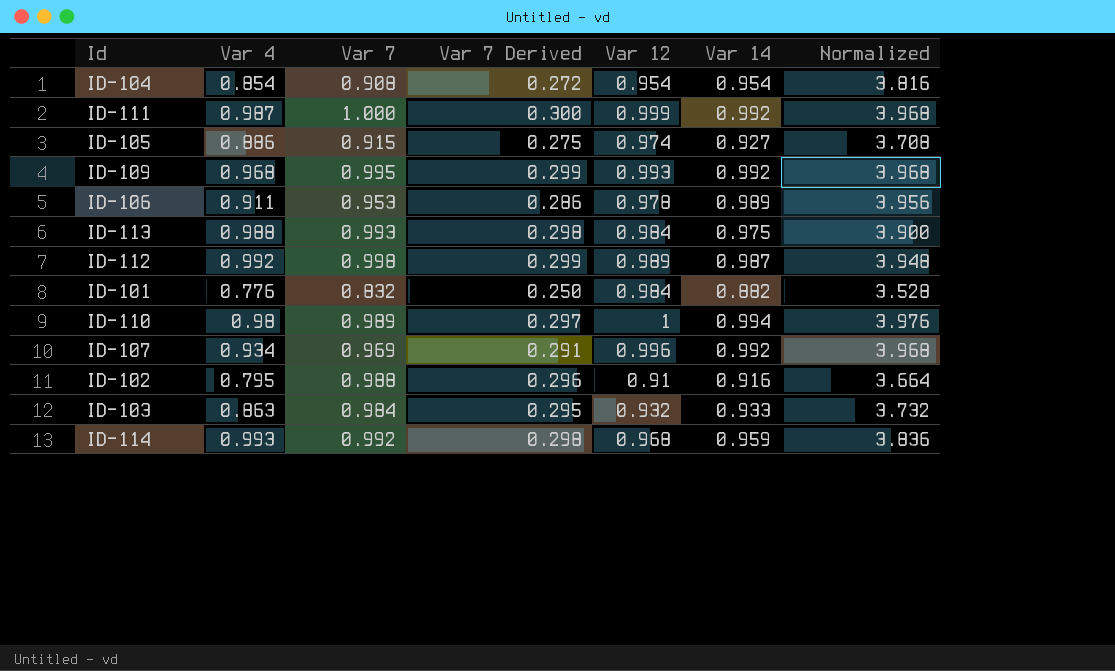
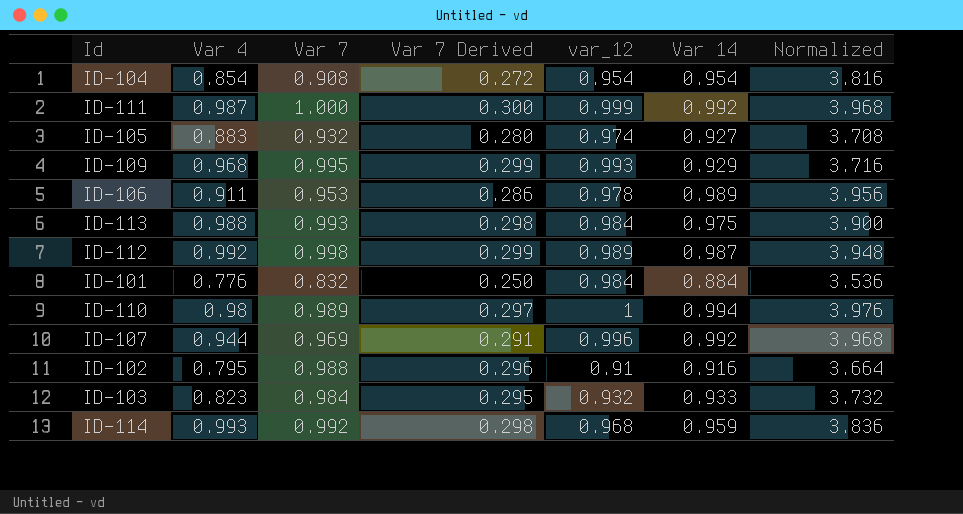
column name: Var 12 -> var_12
ID-105 | Var 4: 0.886 -> 0.883
ID-105 | Var 7: 0.915 -> 0.932
ID-105 | Var 7 Derived: 0.275 -> 0.280
ID-109 | Var 14: 0.992 -> 0.929
ID-109 | Normalized: 3.968 -> 3.716
ID-101 | Var 14: 0.882 -> 0.884
ID-101 | Normalized: 3.528 -> 3.536
ID-107 | Var 4: 0.934 -> 0.944
ID-103 | Var 4: 0.863 -> 0.823

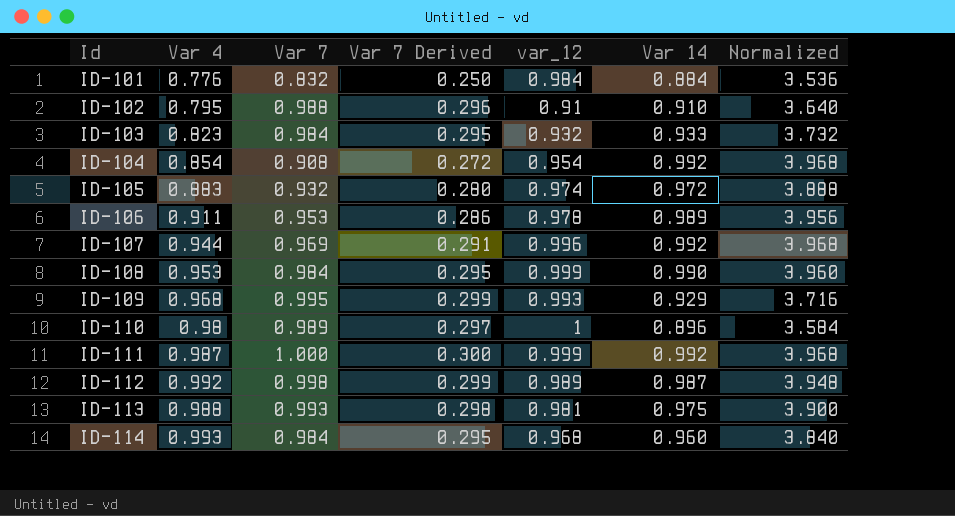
row order: none -> Id ascending
ID-102 | Var 14: 0.916 -> 0.910
ID-102 | Normalized: 3.664 -> 3.640
ID-104 | Var 14: 0.954 -> 0.992
ID-104 | Normalized: 3.816 -> 3.968
ID-105 | Var 14: 0.927 -> 0.972
ID-105 | Normalized: 3.708 -> 3.888
row ID-108: none -> 0.953 | 0.984 | 0.295 | 0.999 | 0.990 | 3.960
ID-110 | Var 14: 0.994 -> 0.896
ID-110 | Normalized: 3.976 -> 3.584
ID-113 | var_12: 0.984 -> 0.981
ID-114 | Var 7: 0.992 -> 0.984
ID-114 | Var 7 Derived: 0.298 -> 0.295
ID-114 | Var 14: 0.959 -> 0.960
ID-114 | Normalized: 3.836 -> 3.840

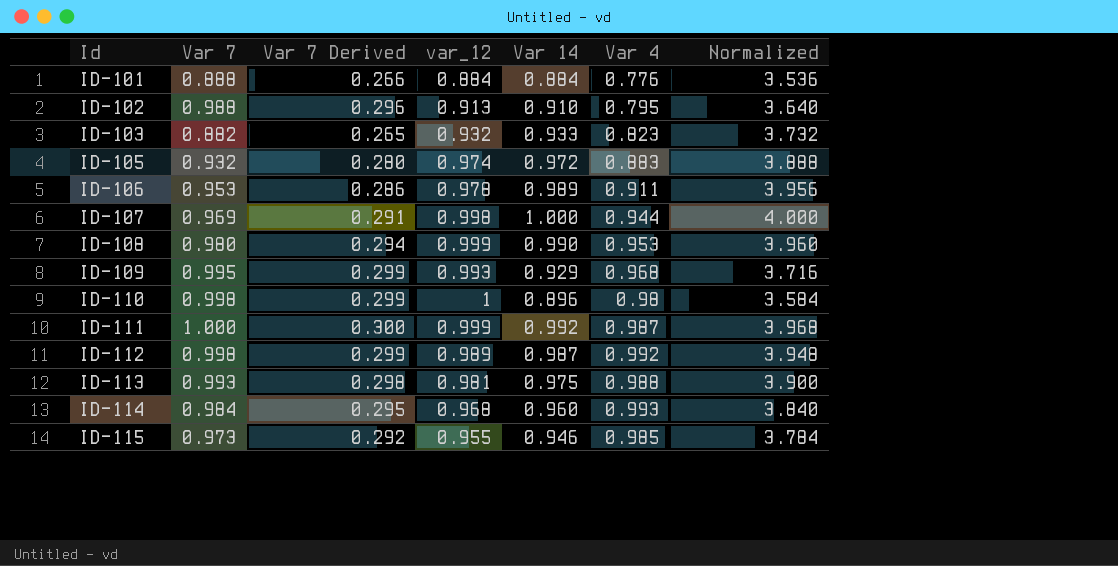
column Var 4 | position: 2 -> 6
row ID-104: 0.854 | 0.908 | 0.272 | 0.954 | 0.992 | 3.968 -> none
ID-101 | Var 7: 0.832 -> 0.888
ID-101 | Var 7 Derived: 0.250 -> 0.266
ID-101 | var_12: 0.984 -> 0.884
ID-102 | var_12: 0.91 -> 0.913
ID-103 | Var 7: 0.984 -> 0.882
ID-103 | Var 7 Derived: 0.295 -> 0.265
ID-107 | var_12: 0.996 -> 0.998
ID-107 | Var 14: 0.992 -> 1.000
ID-107 | Normalized: 3.968 -> 4.000
ID-108 | Var 7: 0.984 -> 0.980
ID-108 | Var 7 Derived: 0.295 -> 0.294
ID-110 | Var 7: 0.989 -> 0.998
ID-110 | Var 7 Derived: 0.297 -> 0.299
row ID-115: none -> 0.973 | 0.292 | 0.955 | 0.946 | 0.985 | 3.784

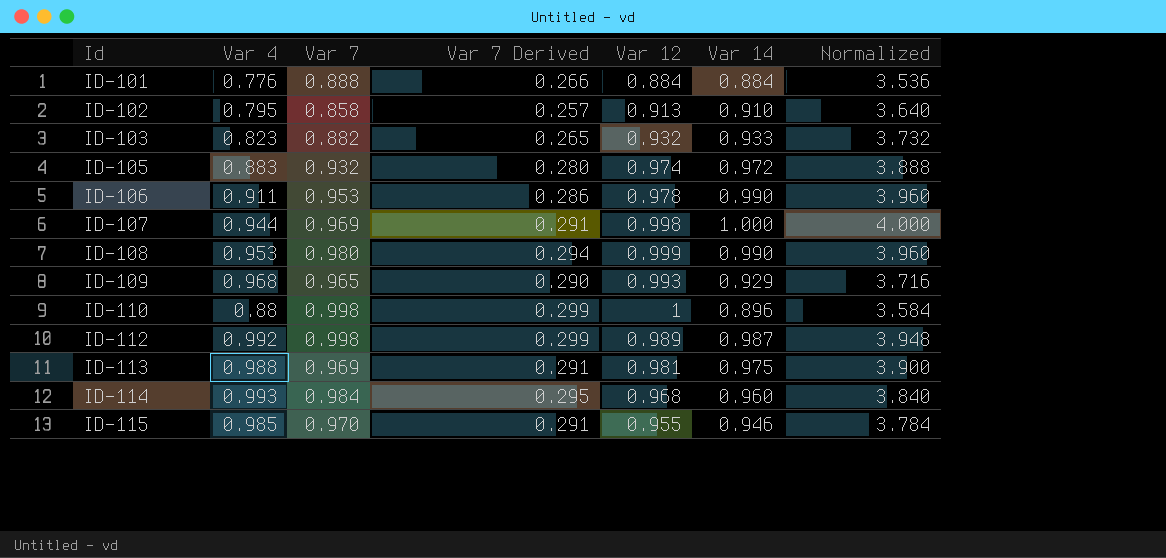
column Var 4 | position: 6 -> 2
column name: var_12 -> Var 12
row ID-111: 1.000 | 0.300 | 0.999 | 0.992 | 0.987 | 3.968 -> none
ID-102 | Var 7: 0.988 -> 0.858
ID-102 | Var 7 Derived: 0.296 -> 0.257
ID-106 | Var 14: 0.989 -> 0.990
ID-106 | Normalized: 3.956 -> 3.960
ID-109 | Var 7: 0.995 -> 0.965
ID-109 | Var 7 Derived: 0.299 -> 0.290
ID-110 | Var 4: 0.98 -> 0.88
ID-113 | Var 7: 0.993 -> 0.969
ID-113 | Var 7 Derived: 0.298 -> 0.291
ID-115 | Var 7: 0.973 -> 0.970
ID-115 | Var 7 Derived: 0.292 -> 0.291

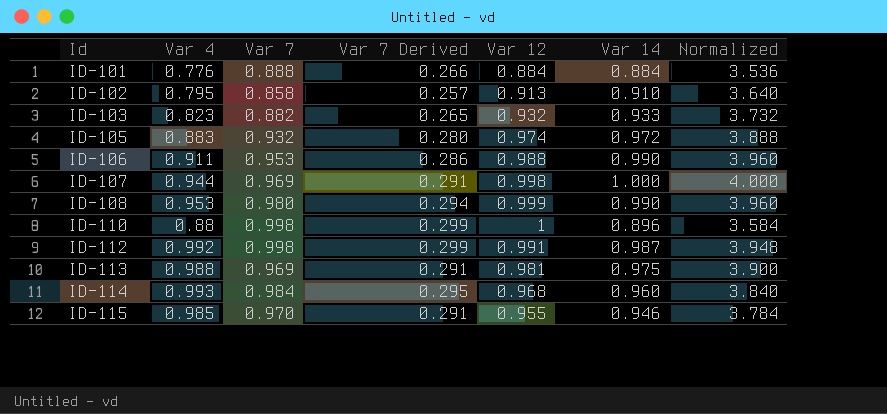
row ID-109: 0.968 | 0.965 | 0.290 | 0.993 | 0.929 | 3.716 -> none
ID-106 | Var 12: 0.978 -> 0.988
ID-112 | Var 12: 0.989 -> 0.991

